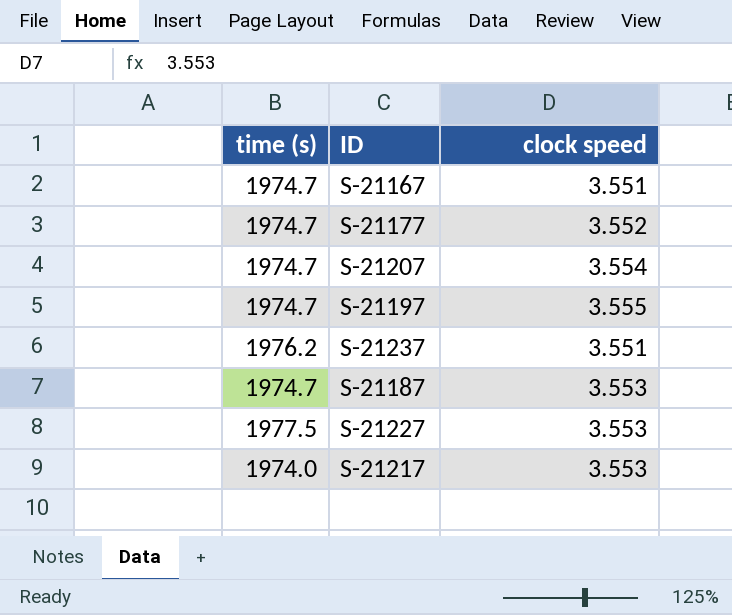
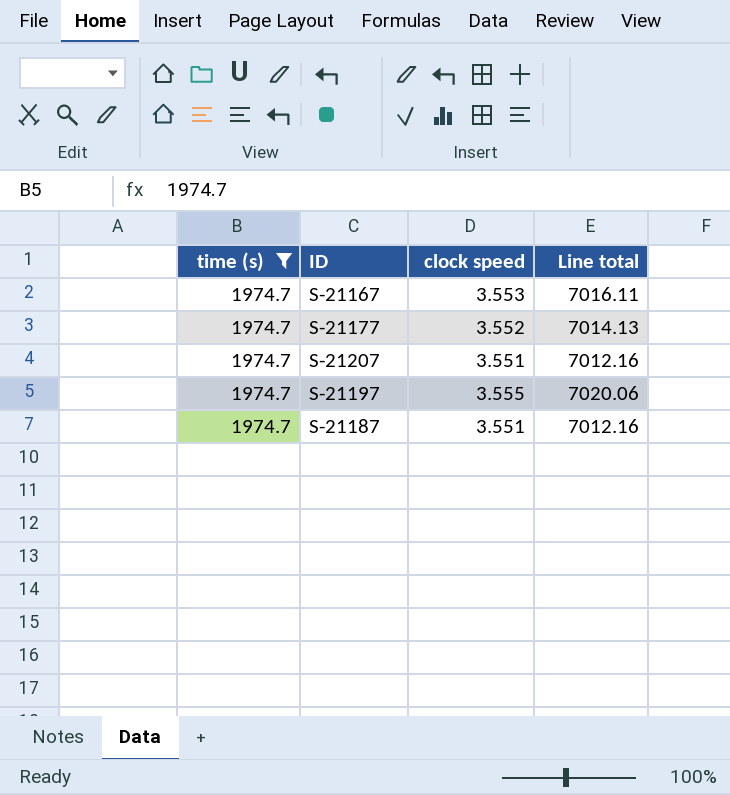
filter: none -> time (s) = 1974.7
column Line total | formula: none -> [time (s)] * [clock speed]
S-21167 | clock speed: 3.551 -> 3.553
S-21207 | clock speed: 3.554 -> 3.551
S-21187 | clock speed: 3.553 -> 3.551

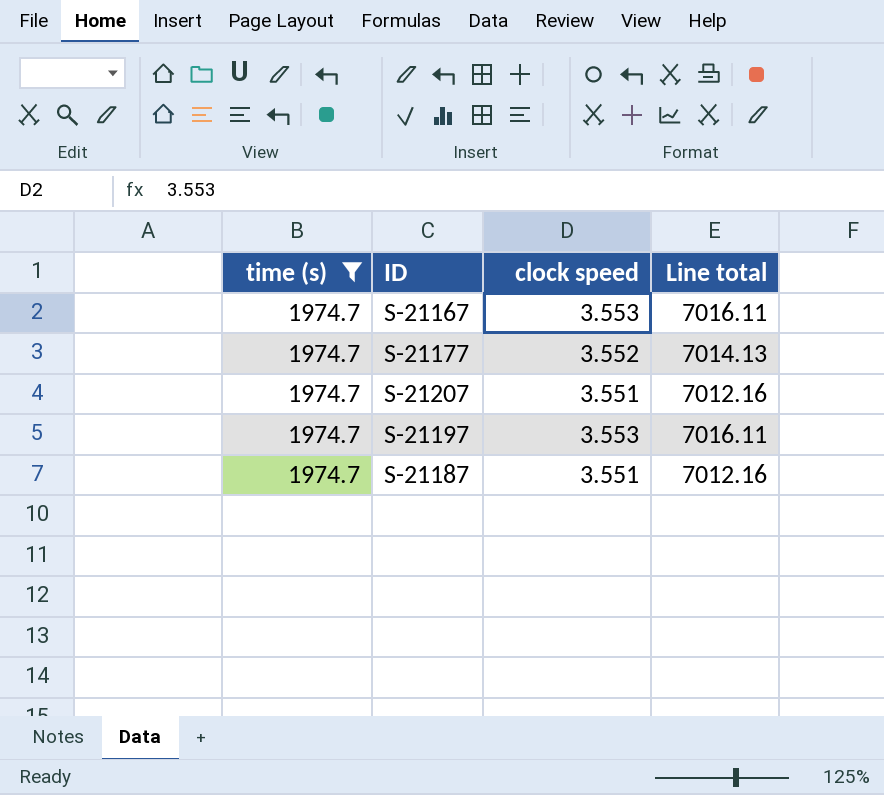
S-21197 | clock speed: 3.555 -> 3.553
S-21197 | Line total: 7020.06 -> 7016.11

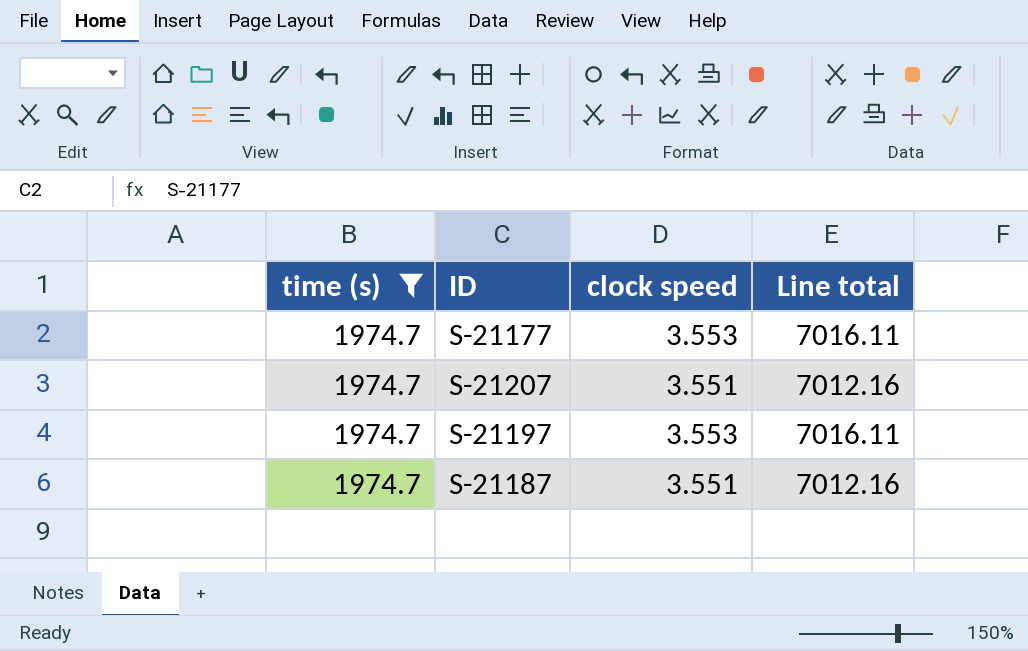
row S-21167: 1974.7 | 3.553 | 7016.11 -> none
S-21177 | clock speed: 3.552 -> 3.553
S-21177 | Line total: 7014.13 -> 7016.11

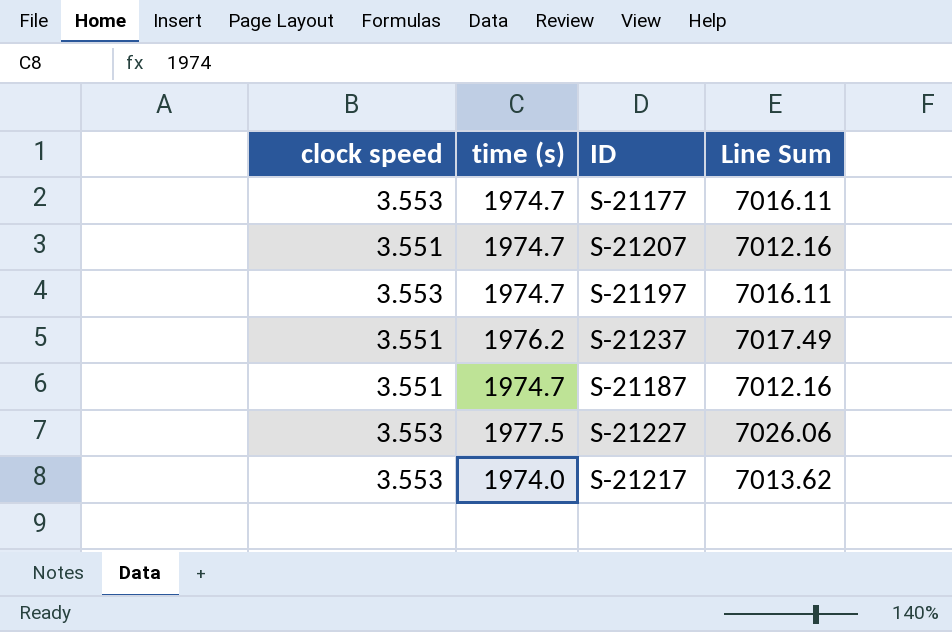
filter: time (s) = 1974.7 -> none
column clock speed | position: 3 -> 1
column name: Line total -> Line Sum

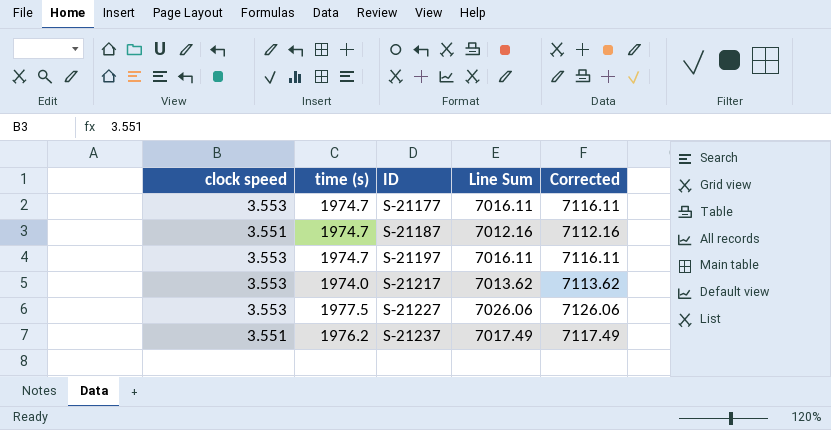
row order: none -> ID ascending
column Corrected | formula: none -> [Line Sum] + 100
row S-21207: 3.551 | 1974.7 | 7012.16 -> none

